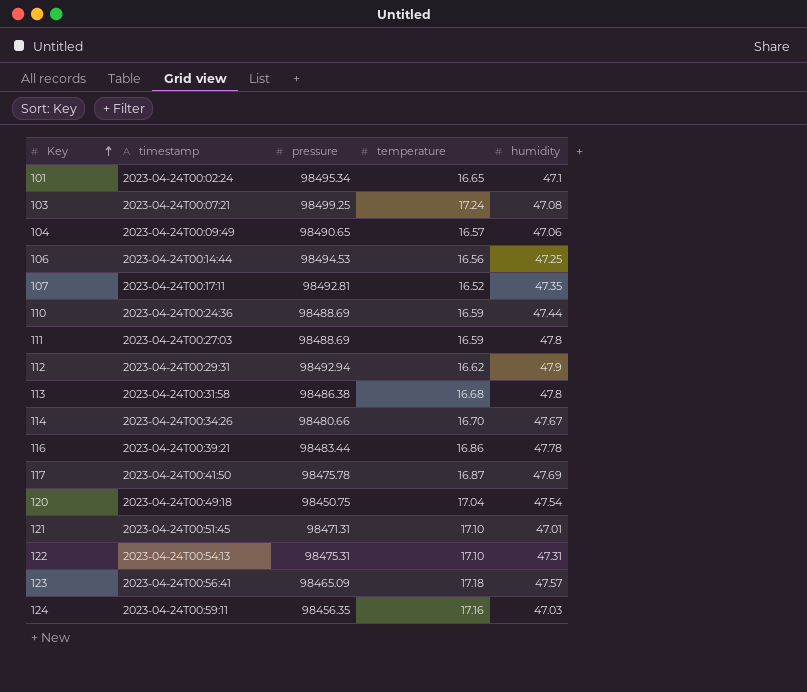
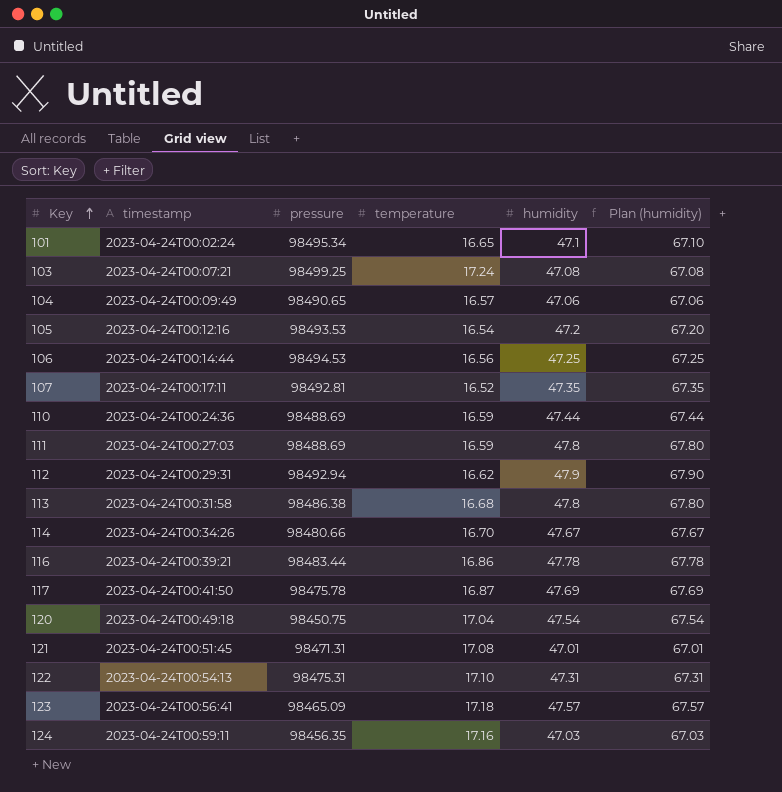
column Plan (humidity) | formula: none -> [humidity] + 20
row 105: none -> 2023-04-24T00:12:16 | 98493.53 | 16.54 | 47.2 | 67.20
121 | temperature: 17.10 -> 17.08

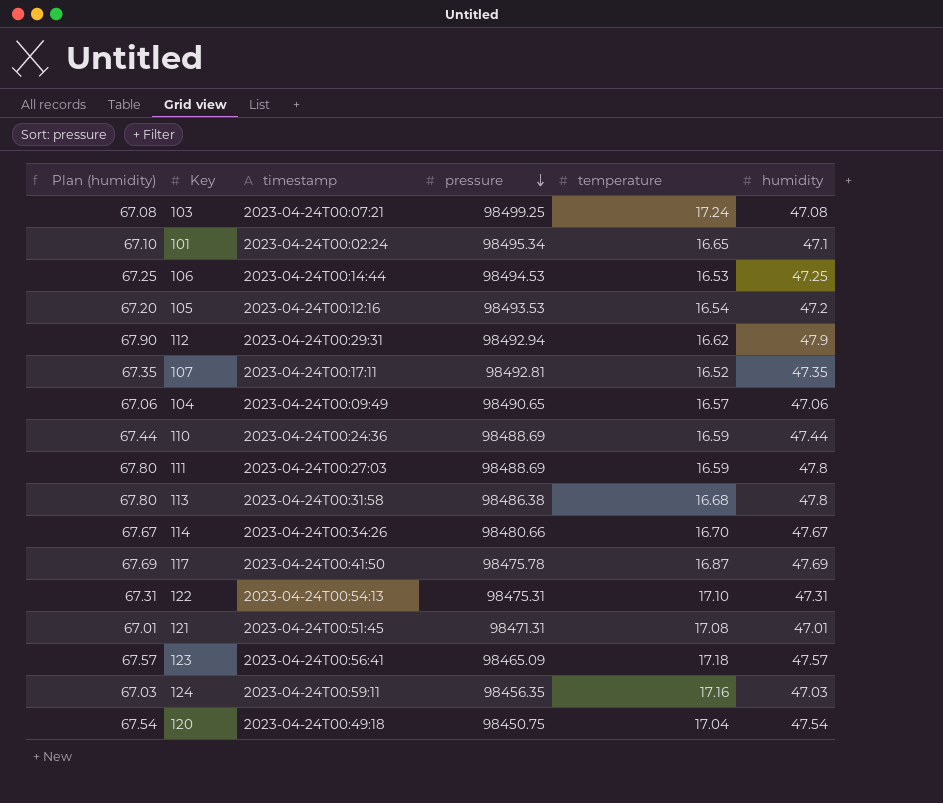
row order: Key ascending -> pressure descending
column Plan (humidity) | position: 6 -> 1
row 116: 2023-04-24T00:39:21 | 98483.44 | 16.86 | 47.78 | 67.78 -> none
106 | temperature: 16.56 -> 16.53

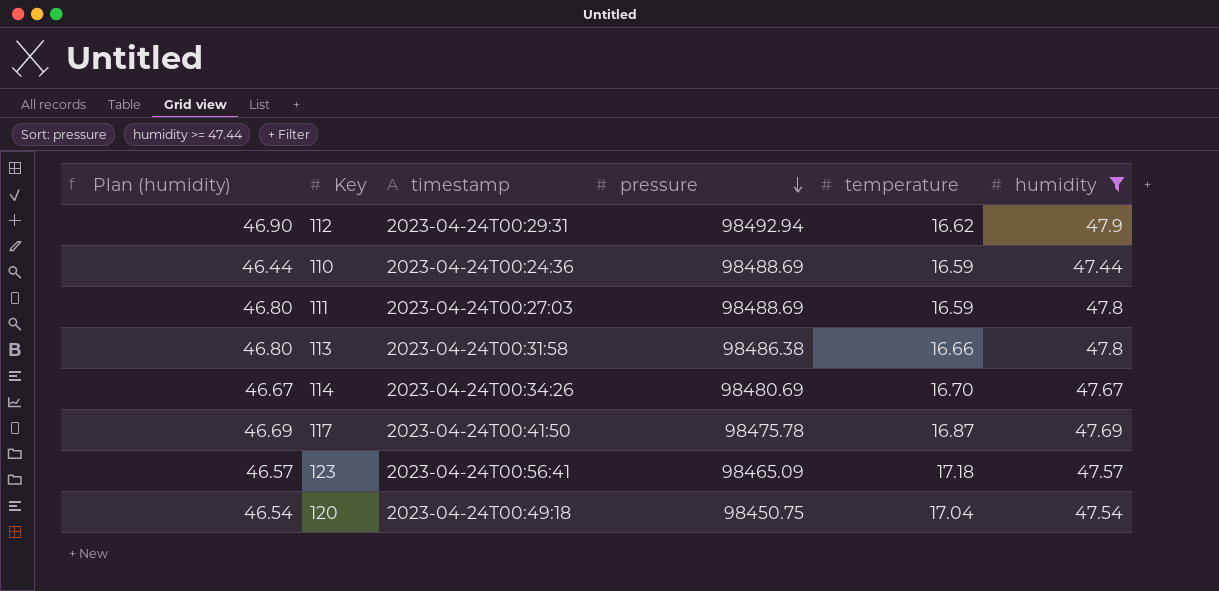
filter: none -> humidity >= 47.44
column Plan (humidity) | formula: [humidity] + 20 -> [humidity] - 1
113 | temperature: 16.68 -> 16.66
114 | pressure: 98480.66 -> 98480.69

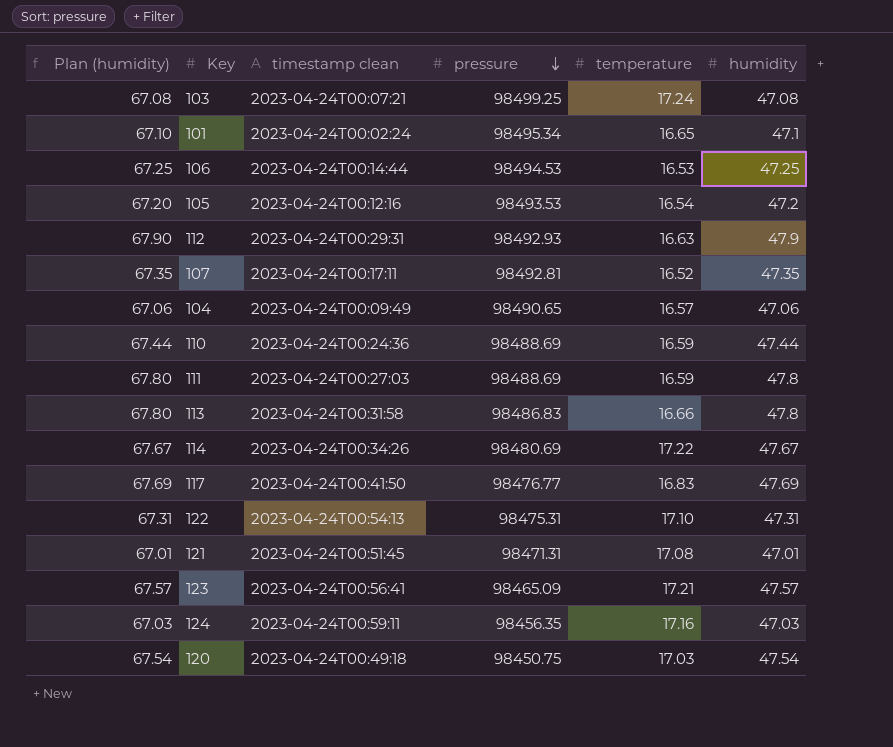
filter: humidity >= 47.44 -> none
column Plan (humidity) | formula: [humidity] - 1 -> [humidity] + 20
column name: timestamp -> timestamp clean
112 | pressure: 98492.94 -> 98492.93
112 | temperature: 16.62 -> 16.63
113 | pressure: 98486.38 -> 98486.83
114 | temperature: 16.70 -> 17.22
117 | pressure: 98475.78 -> 98476.77
117 | temperature: 16.87 -> 16.83
123 | temperature: 17.18 -> 17.21
120 | temperature: 17.04 -> 17.03

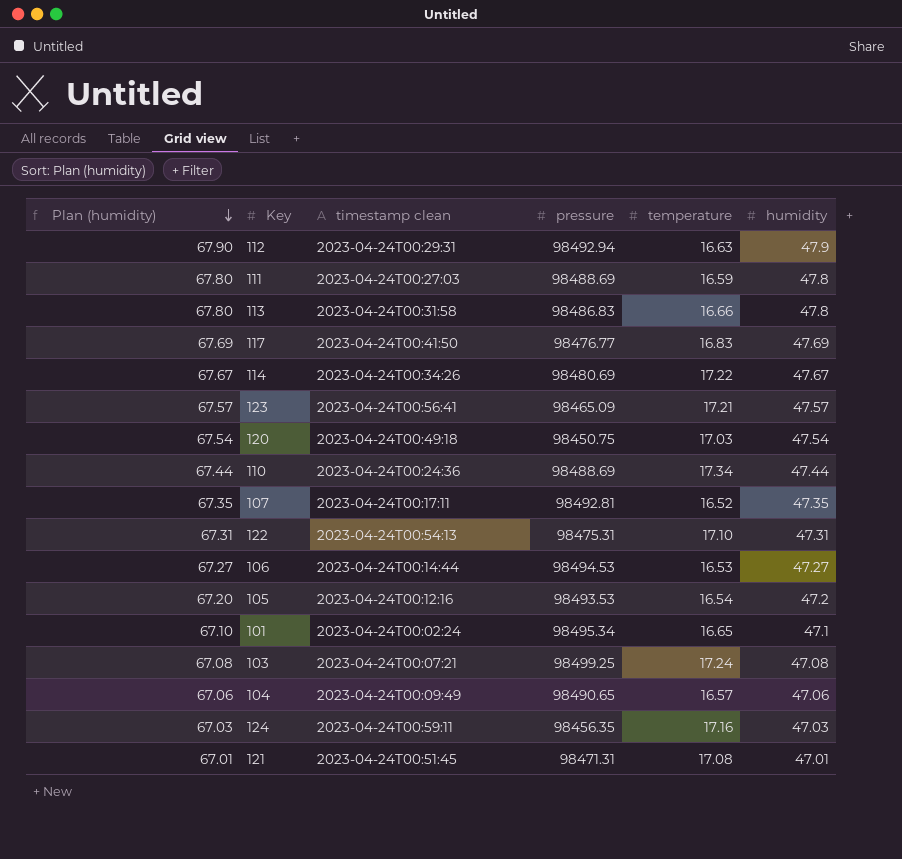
row order: pressure descending -> Plan (humidity) descending
112 | pressure: 98492.93 -> 98492.94
110 | temperature: 16.59 -> 17.34
106 | Plan (humidity): 67.25 -> 67.27
106 | humidity: 47.25 -> 47.27

